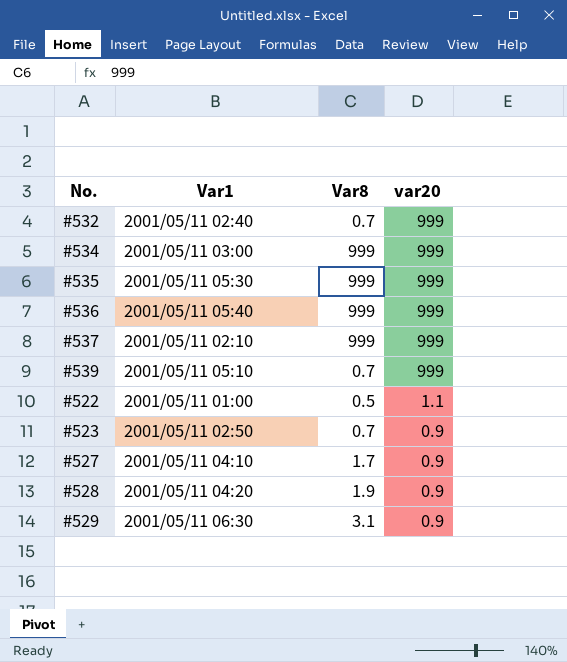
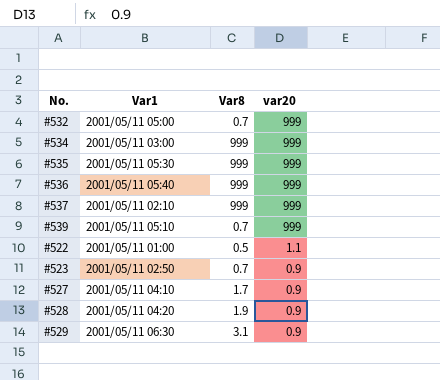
#532 | Var1: 2001/05/11 02:40 -> 2001/05/11 05:00

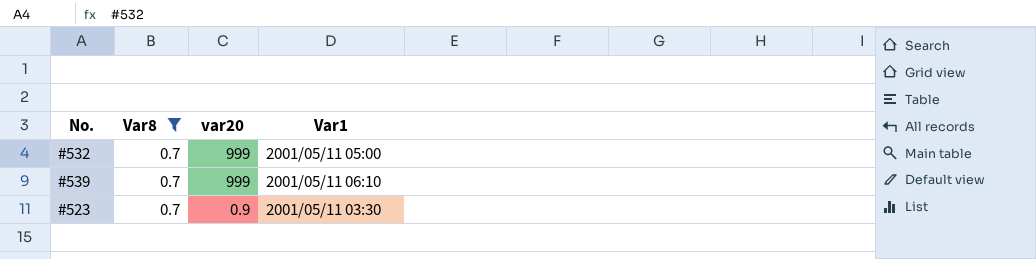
filter: none -> Var8 = 0.7
column Var1 | position: 2 -> 4
#539 | Var1: 2001/05/11 05:10 -> 2001/05/11 06:10
#523 | Var1: 2001/05/11 02:50 -> 2001/05/11 03:30

